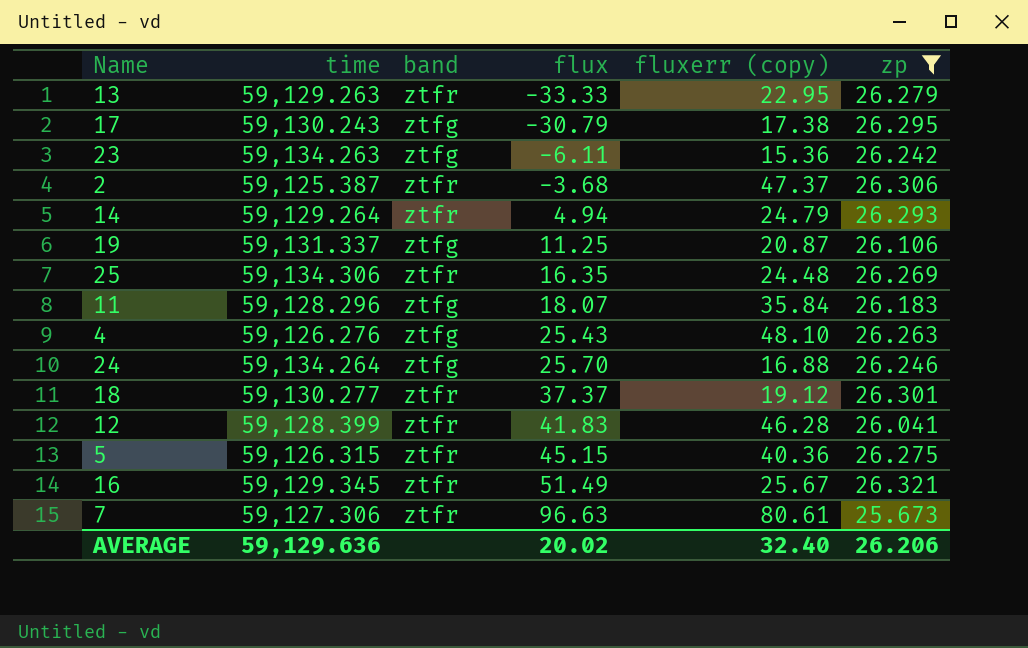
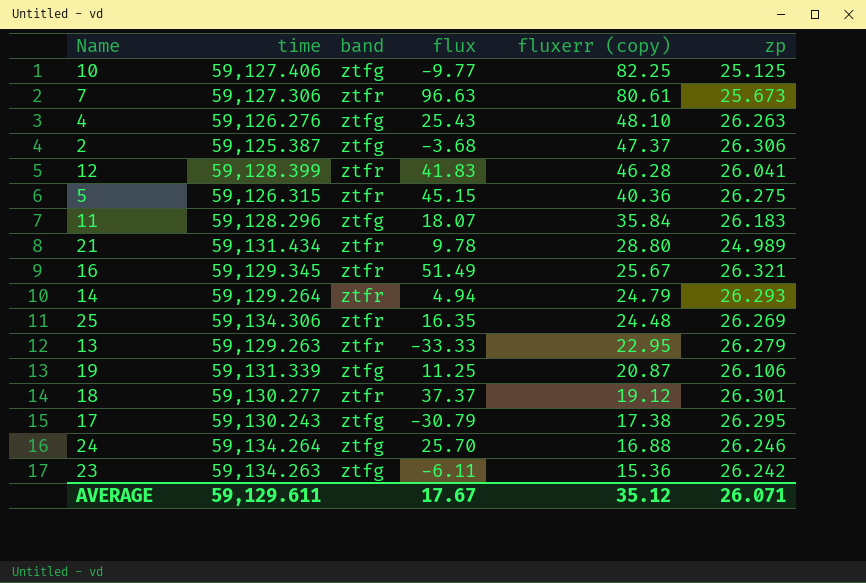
filter: zp >= 25.673 -> none
row order: flux ascending -> fluxerr (copy) descending
2 | band: ztfr -> ztfg
19 | time: 59,131.337 -> 59,131.339
AVERAGE | time: 59,129.636 -> 59,129.611
AVERAGE | flux: 20.02 -> 17.67
AVERAGE | fluxerr (copy): 32.40 -> 35.12
AVERAGE | zp: 26.206 -> 26.071

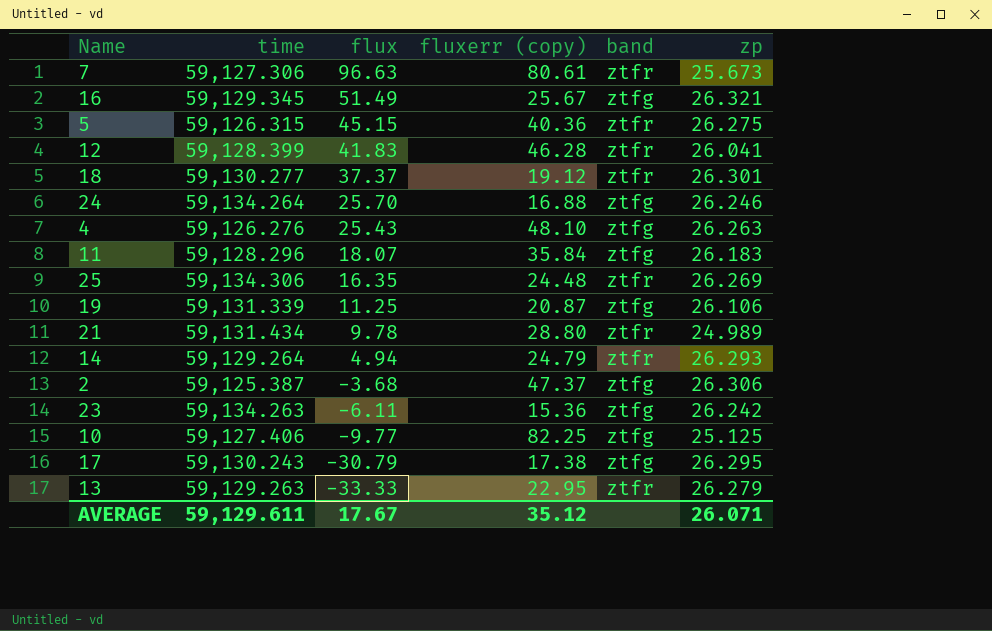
row order: fluxerr (copy) descending -> flux descending
column band | position: 3 -> 5
16 | band: ztfr -> ztfg

